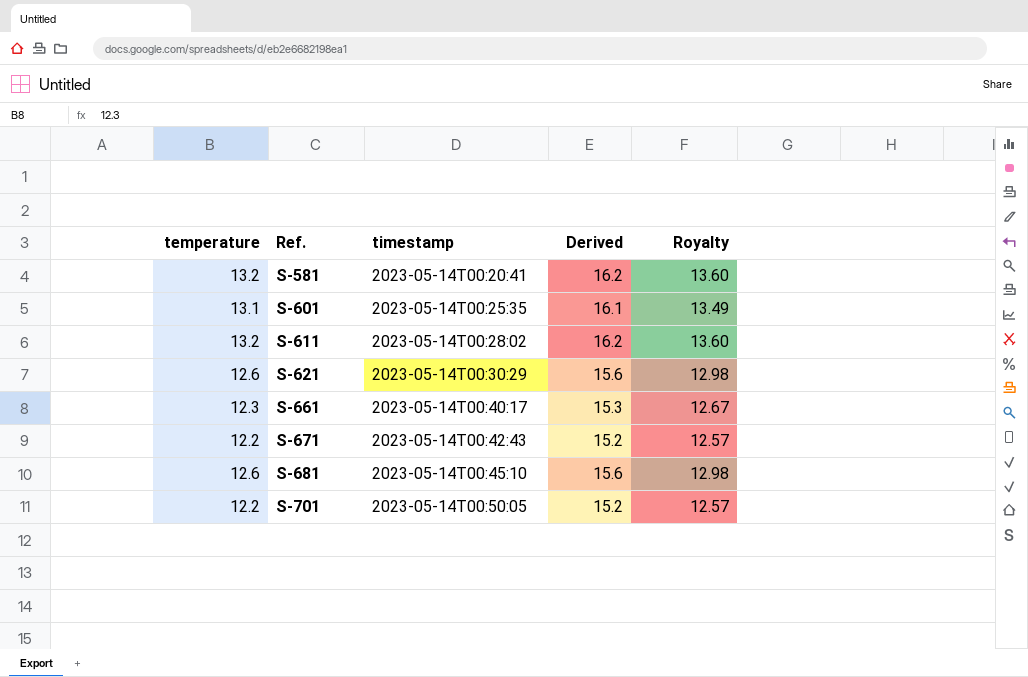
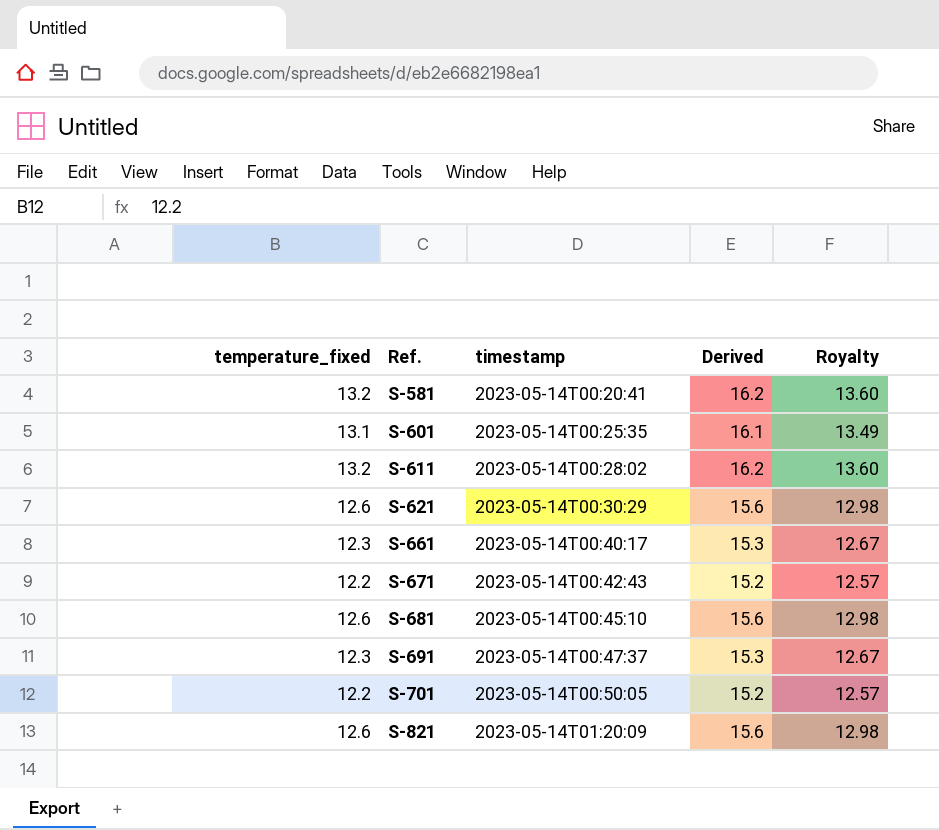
column name: temperature -> temperature_fixed
row S-691: none -> 12.3 | 2023-05-14T00:47:37 | 15.3 | 12.67
row S-821: none -> 12.6 | 2023-05-14T01:20:09 | 15.6 | 12.98

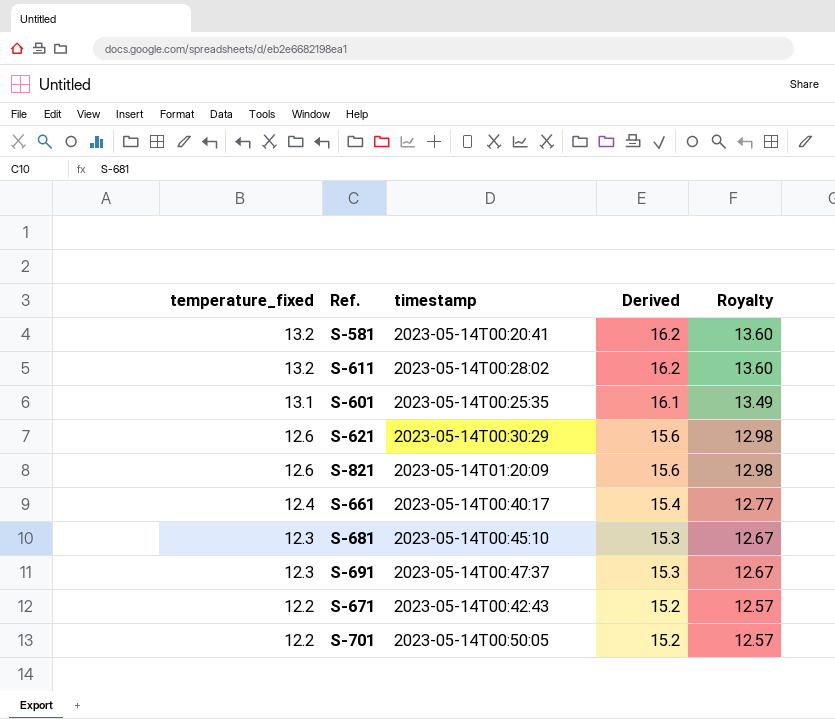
row order: Ref. ascending -> temperature_fixed descending
S-661 | temperature_fixed: 12.3 -> 12.4
S-661 | Derived: 15.3 -> 15.4
S-661 | Royalty: 12.67 -> 12.77
S-681 | temperature_fixed: 12.6 -> 12.3
S-681 | Derived: 15.6 -> 15.3
S-681 | Royalty: 12.98 -> 12.67

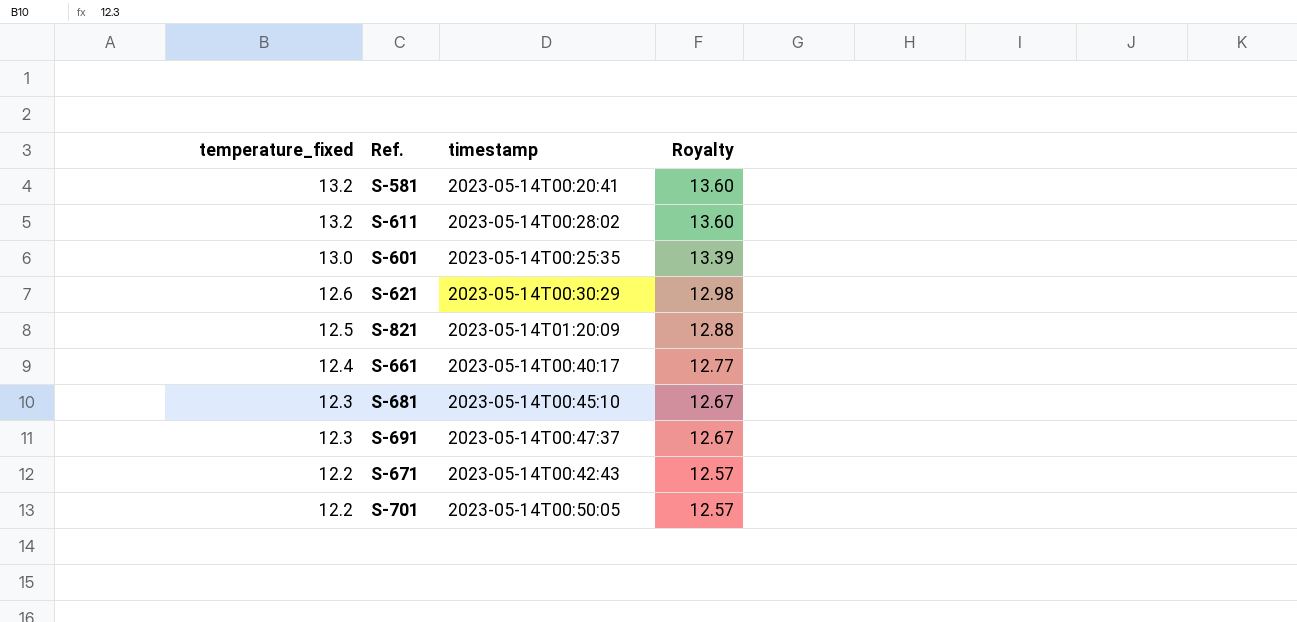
column Derived | formula: [temperature_fixed] + 3 -> none
S-601 | temperature_fixed: 13.1 -> 13.0
S-601 | Royalty: 13.49 -> 13.39
S-821 | temperature_fixed: 12.6 -> 12.5
S-821 | Royalty: 12.98 -> 12.88

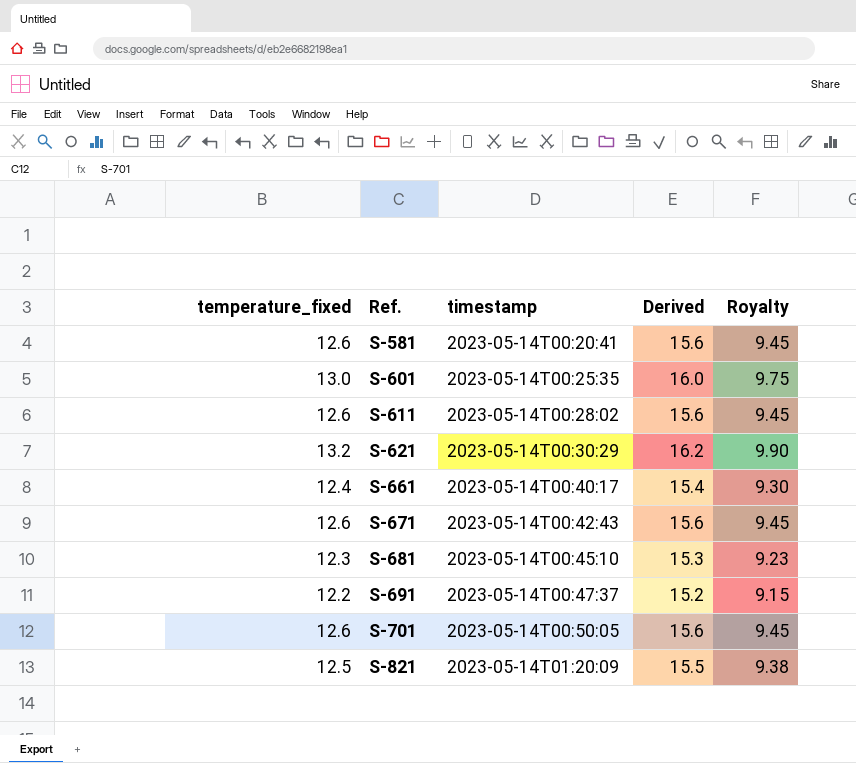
row order: temperature_fixed descending -> Ref. ascending
column Derived | formula: none -> [temperature_fixed] + 3
column Royalty | formula: [temperature_fixed] * 1.03 -> [temperature_fixed] * 0.75
S-581 | temperature_fixed: 13.2 -> 12.6
S-611 | temperature_fixed: 13.2 -> 12.6
S-621 | temperature_fixed: 12.6 -> 13.2
S-671 | temperature_fixed: 12.2 -> 12.6
S-691 | temperature_fixed: 12.3 -> 12.2
S-701 | temperature_fixed: 12.2 -> 12.6

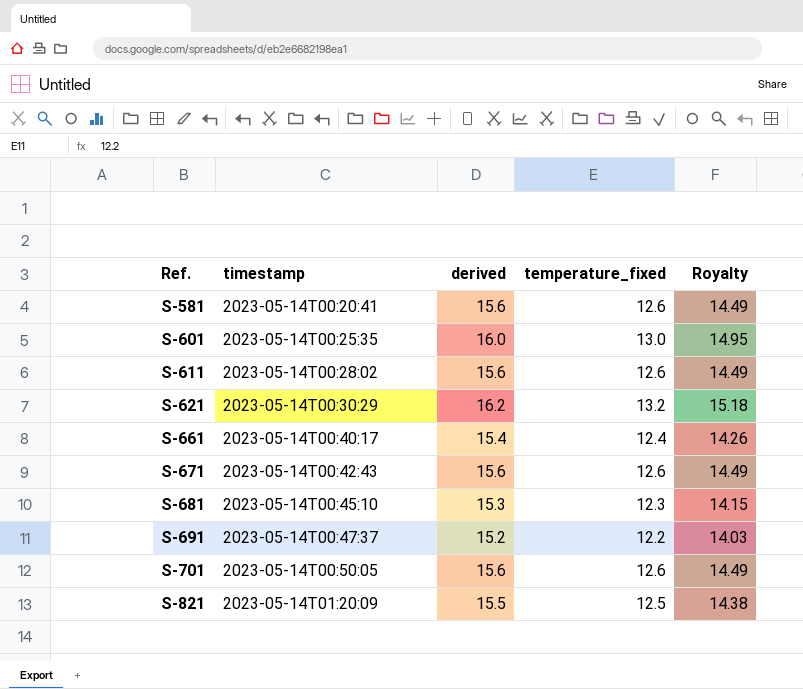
column name: Derived -> derived
column temperature_fixed | position: 1 -> 4
column Royalty | formula: [temperature_fixed] * 0.75 -> [temperature_fixed] * 1.15

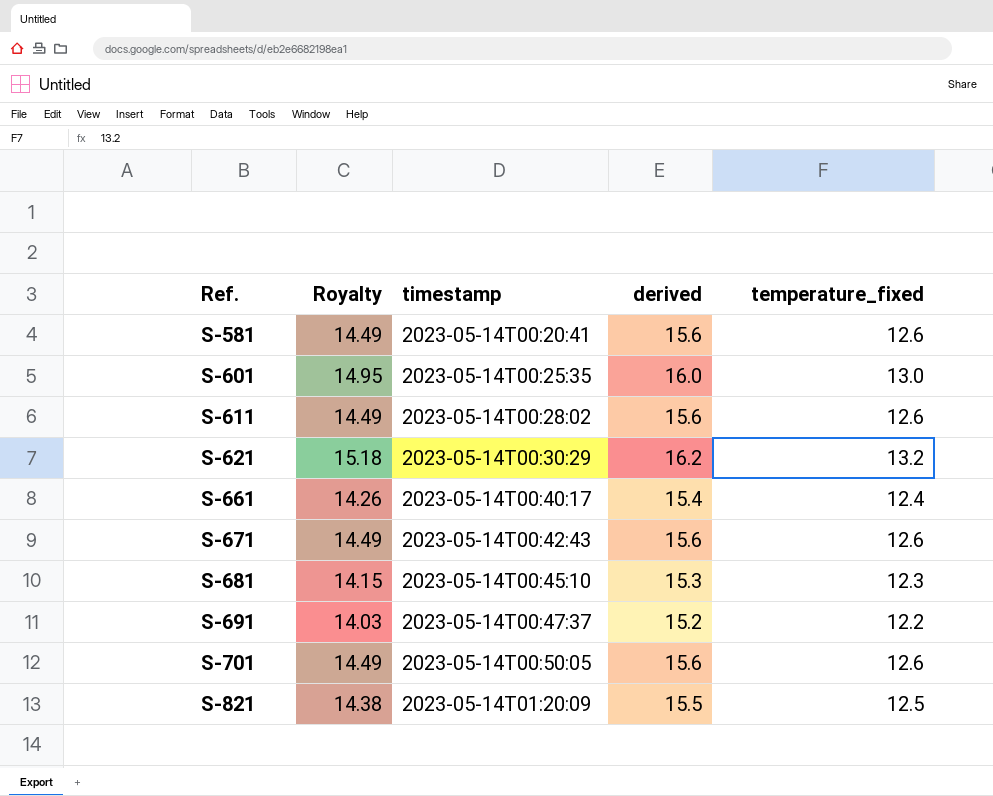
column Royalty | position: 5 -> 2

